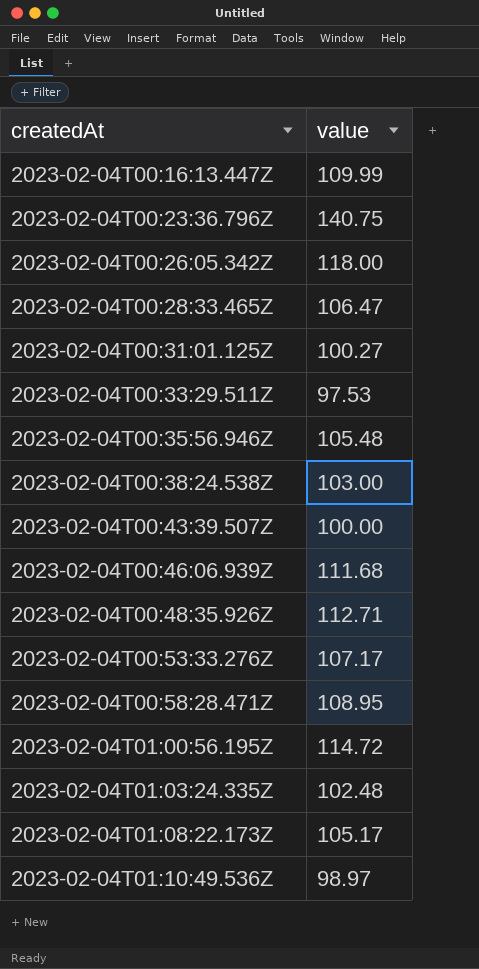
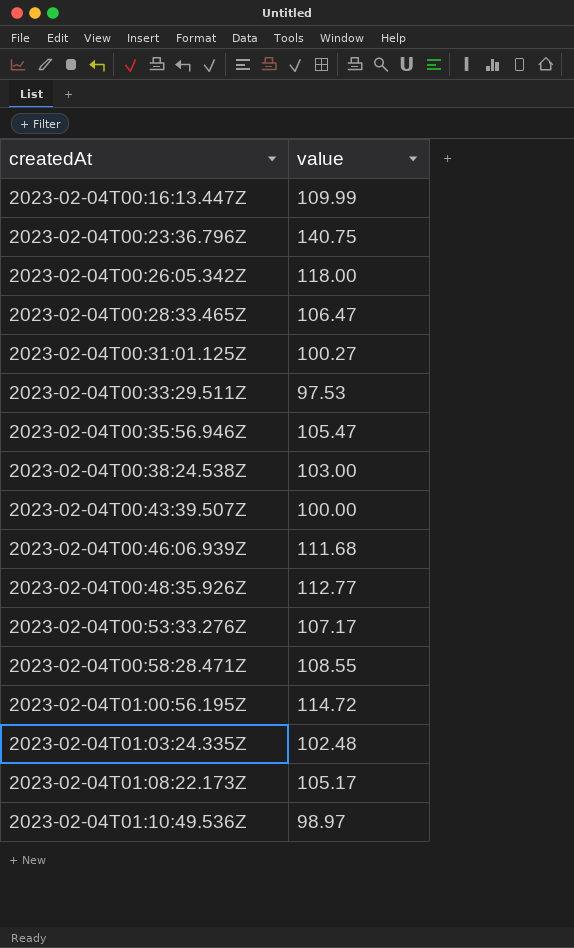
2023-02-04T00:35:56.946Z | value: 105.48 -> 105.47
2023-02-04T00:48:35.926Z | value: 112.71 -> 112.77
2023-02-04T00:58:28.471Z | value: 108.95 -> 108.55

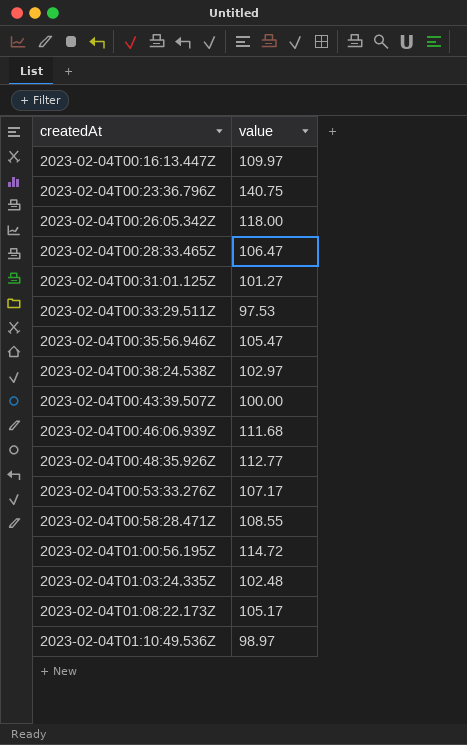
2023-02-04T00:16:13.447Z | value: 109.99 -> 109.97
2023-02-04T00:31:01.125Z | value: 100.27 -> 101.27
2023-02-04T00:38:24.538Z | value: 103.00 -> 102.97

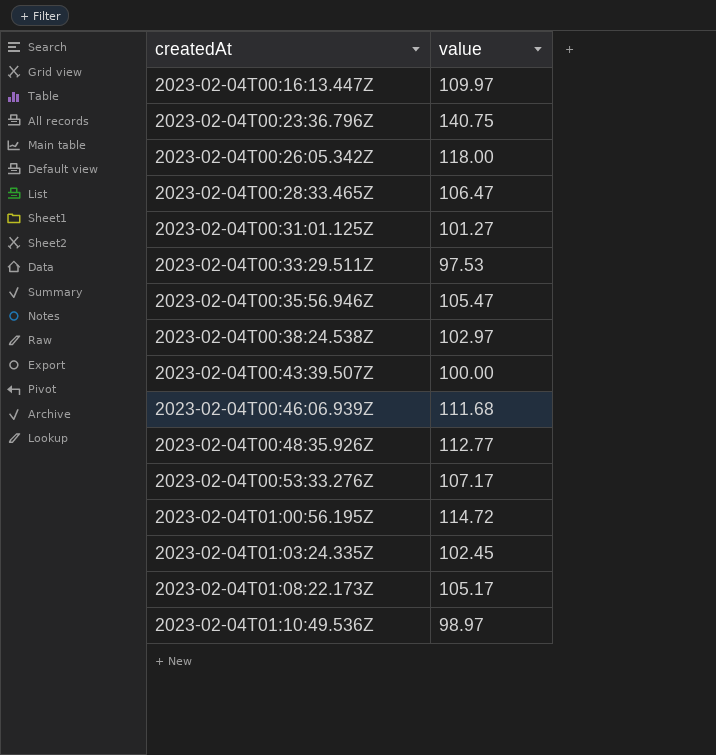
row 2023-02-04T00:58:28.471Z: 108.55 -> none
2023-02-04T01:03:24.335Z | value: 102.48 -> 102.45

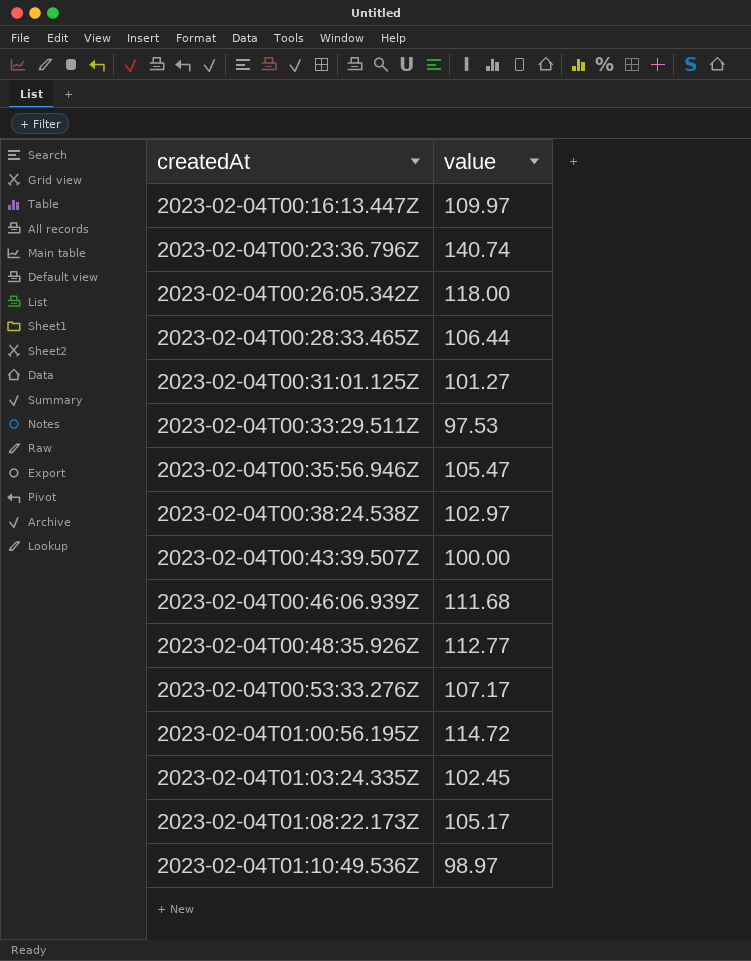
2023-02-04T00:23:36.796Z | value: 140.75 -> 140.74
2023-02-04T00:28:33.465Z | value: 106.47 -> 106.44

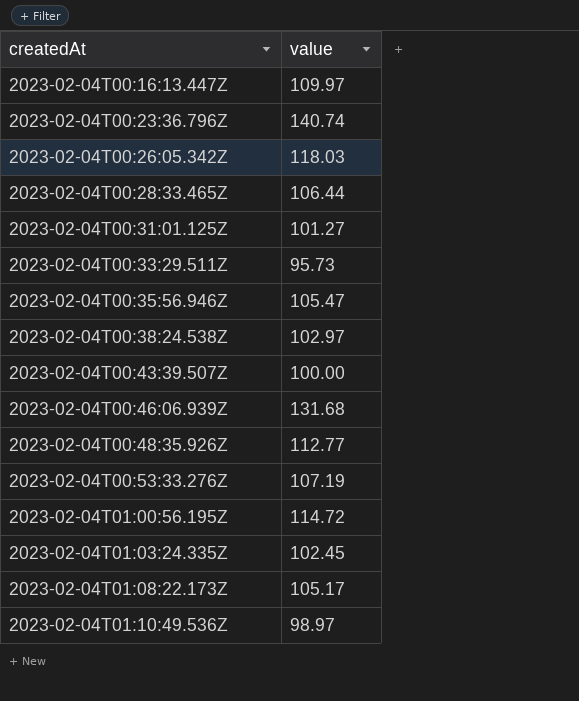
2023-02-04T00:26:05.342Z | value: 118.00 -> 118.03
2023-02-04T00:33:29.511Z | value: 97.53 -> 95.73
2023-02-04T00:46:06.939Z | value: 111.68 -> 131.68
2023-02-04T00:53:33.276Z | value: 107.17 -> 107.19

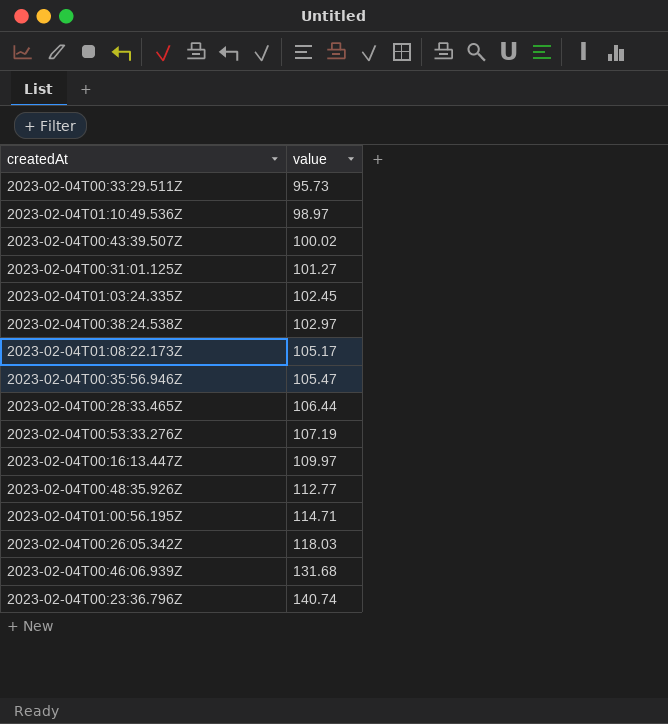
row order: createdAt ascending -> value ascending
2023-02-04T00:43:39.507Z | value: 100.00 -> 100.02
2023-02-04T01:00:56.195Z | value: 114.72 -> 114.71

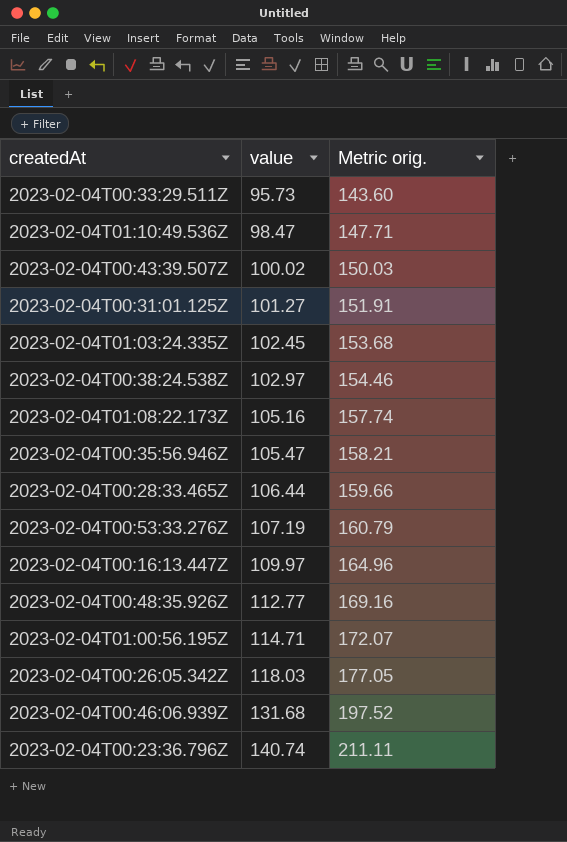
column Metric orig. | formula: none -> [value] * 1.5
2023-02-04T01:10:49.536Z | value: 98.97 -> 98.47
2023-02-04T01:08:22.173Z | value: 105.17 -> 105.16

